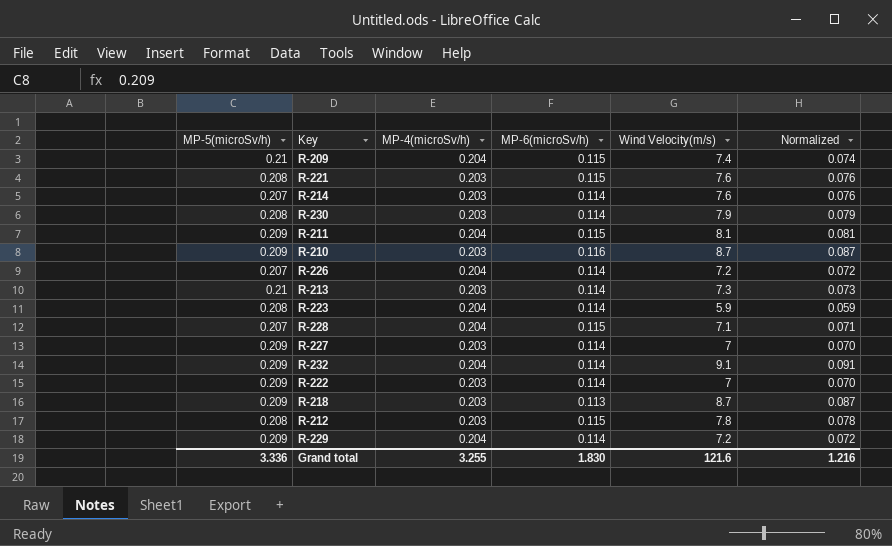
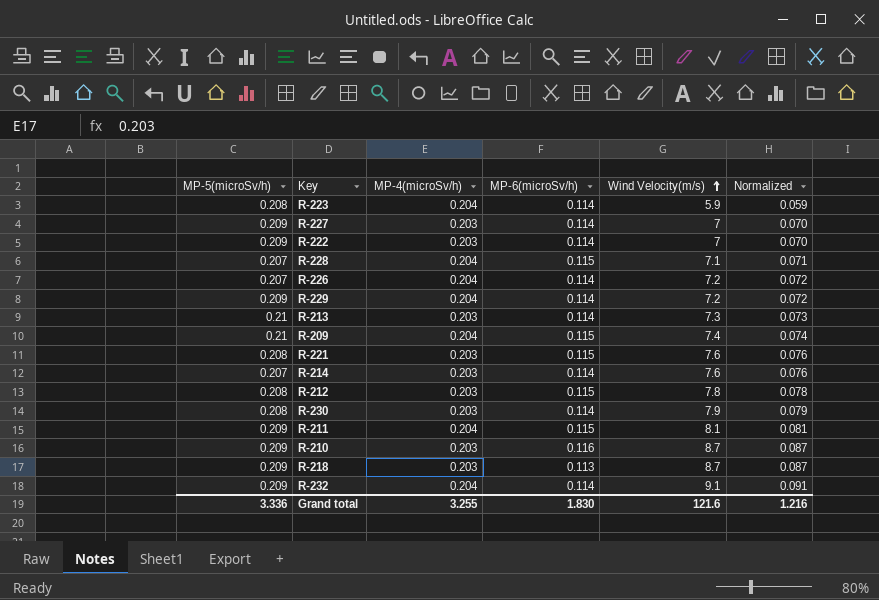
row order: none -> Wind Velocity(m/s) ascending

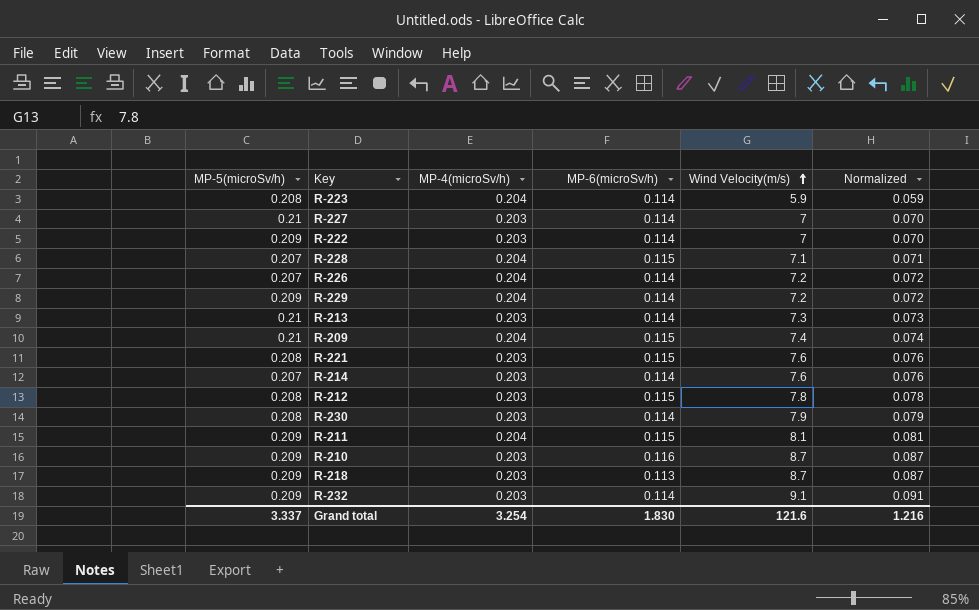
R-227 | MP-5(microSv/h): 0.209 -> 0.21
R-232 | MP-4(microSv/h): 0.204 -> 0.203
Grand total | MP-5(microSv/h): 3.336 -> 3.337
Grand total | MP-4(microSv/h): 3.255 -> 3.254

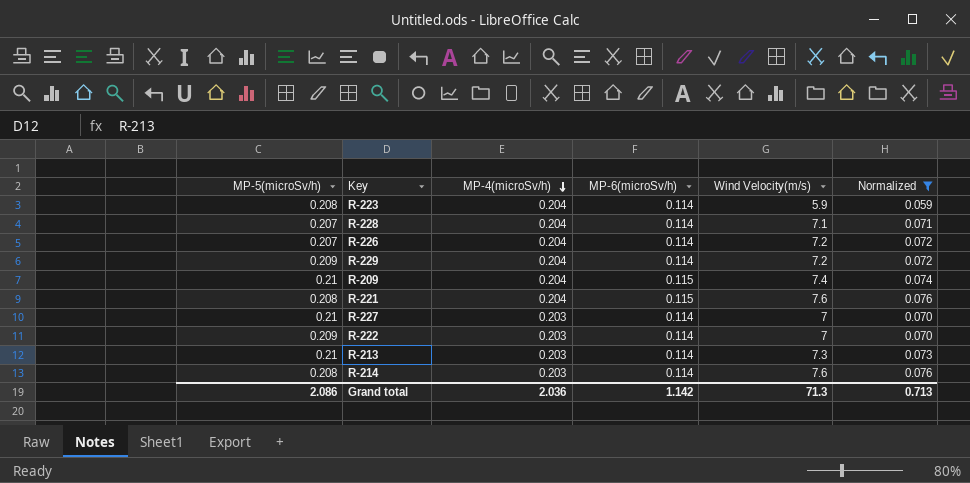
filter: none -> Normalized <= 0.076
row order: Wind Velocity(m/s) ascending -> MP-4(microSv/h) descending
R-228 | MP-6(microSv/h): 0.115 -> 0.114
R-221 | MP-4(microSv/h): 0.203 -> 0.204
R-214 | MP-5(microSv/h): 0.207 -> 0.208
Grand total | MP-5(microSv/h): 3.337 -> 2.086
Grand total | MP-4(microSv/h): 3.254 -> 2.036
Grand total | MP-6(microSv/h): 1.830 -> 1.142
Grand total | Wind Velocity(m/s): 121.6 -> 71.3
Grand total | Normalized: 1.216 -> 0.713

